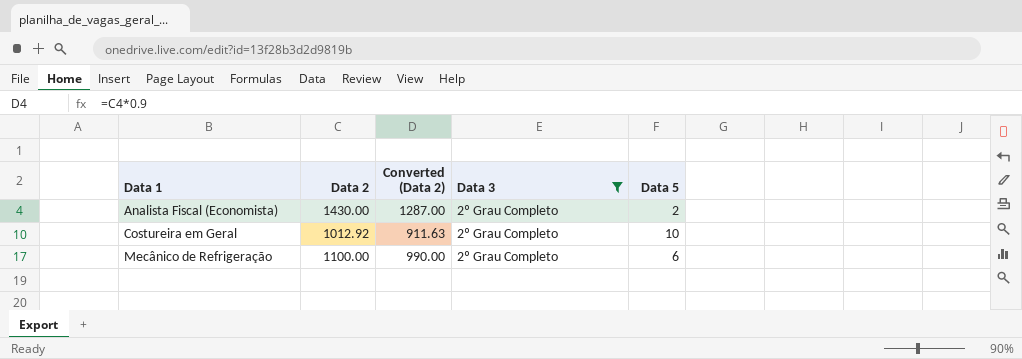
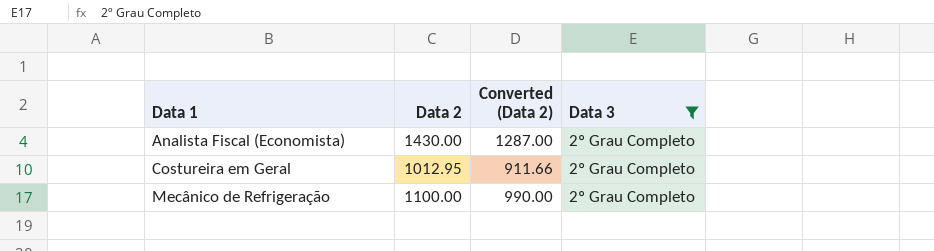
column Data 5 | position: 5 -> none
Costureira em Geral | Data 2: 1012.92 -> 1012.95
Costureira em Geral | Converted (Data 2): 911.63 -> 911.66

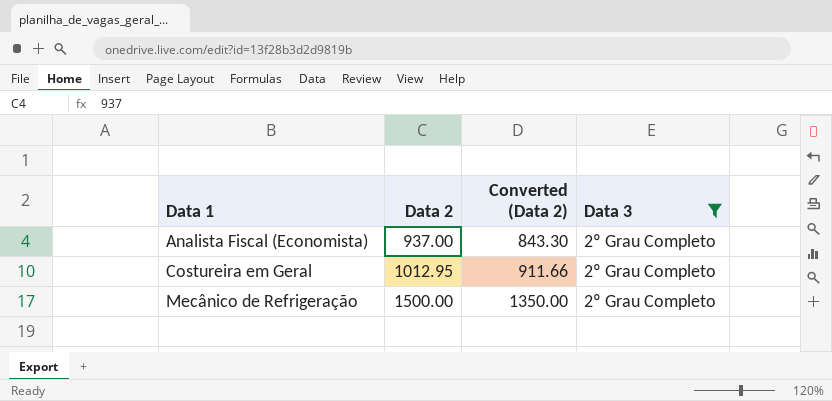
Analista Fiscal (Economista) | Data 2: 1430.00 -> 937.00
Analista Fiscal (Economista) | Converted (Data 2): 1287.00 -> 843.30
Mecânico de Refrigeração | Data 2: 1100.00 -> 1500.00
Mecânico de Refrigeração | Converted (Data 2): 990.00 -> 1350.00

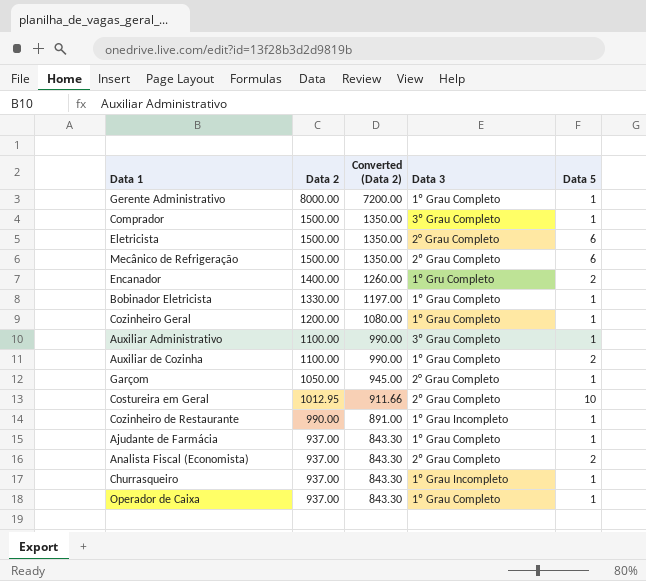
filter: Data 3 = 2º Grau Completo -> none
row order: Data 1 ascending -> Data 2 descending
column Data 5 | position: none -> 5

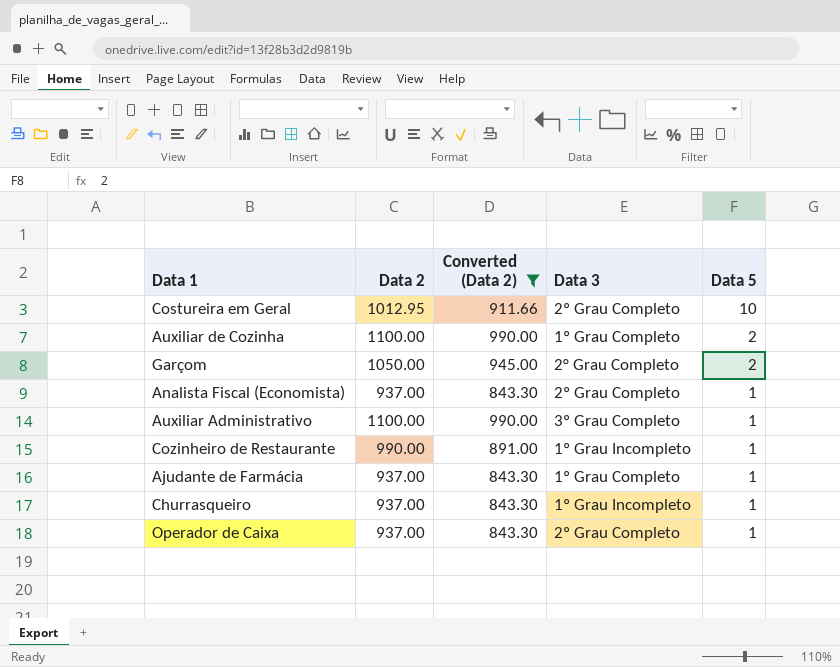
filter: none -> Converted (Data 2) <= 990.00
row order: Data 2 descending -> Data 5 descending
Garçom | Data 5: 1 -> 2
Analista Fiscal (Economista) | Data 5: 2 -> 1
Operador de Caixa | Data 3: 1º Grau Completo -> 2º Grau Completo

